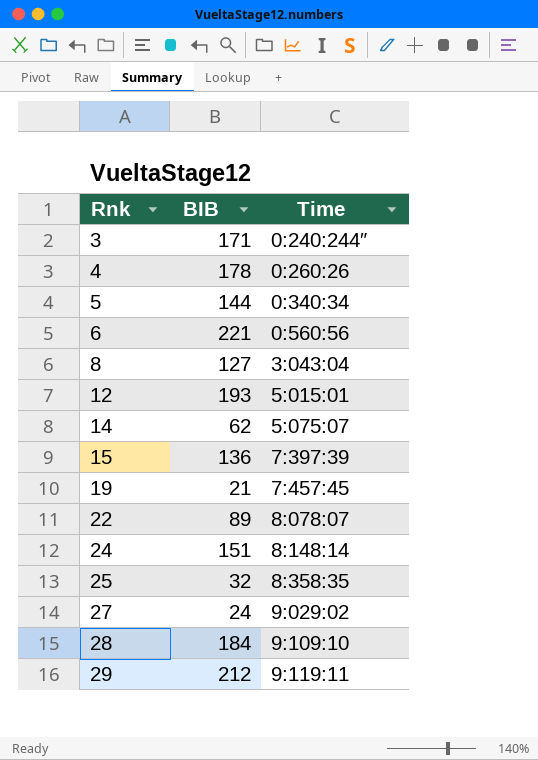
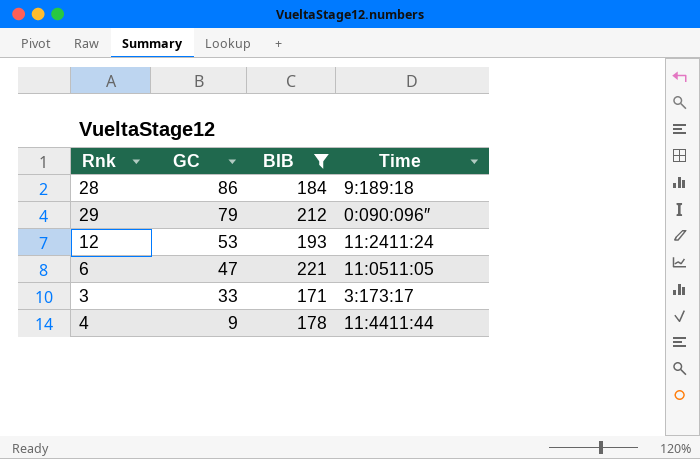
filter: none -> BIB >= 171
row order: Rnk ascending -> GC descending
column GC | position: none -> 2
28 | Time: 9:109:10 -> 9:189:18
29 | Time: 9:119:11 -> 0:090:096″
12 | Time: 5:015:01 -> 11:2411:24
6 | Time: 0:560:56 -> 11:0511:05
3 | Time: 0:240:244″ -> 3:173:17
4 | Time: 0:260:26 -> 11:4411:44

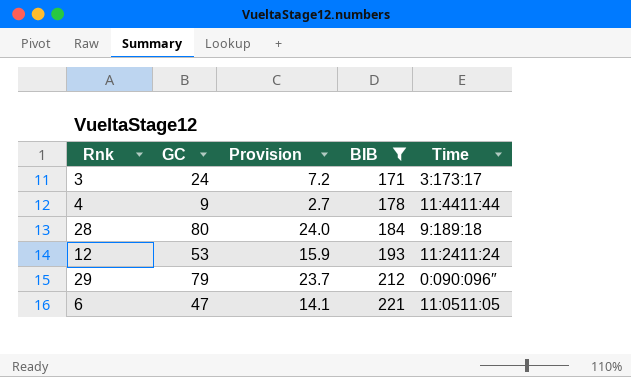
row order: GC descending -> BIB ascending
column Provision | formula: none -> [GC] * 0.3
3 | GC: 33 -> 24
28 | GC: 86 -> 80

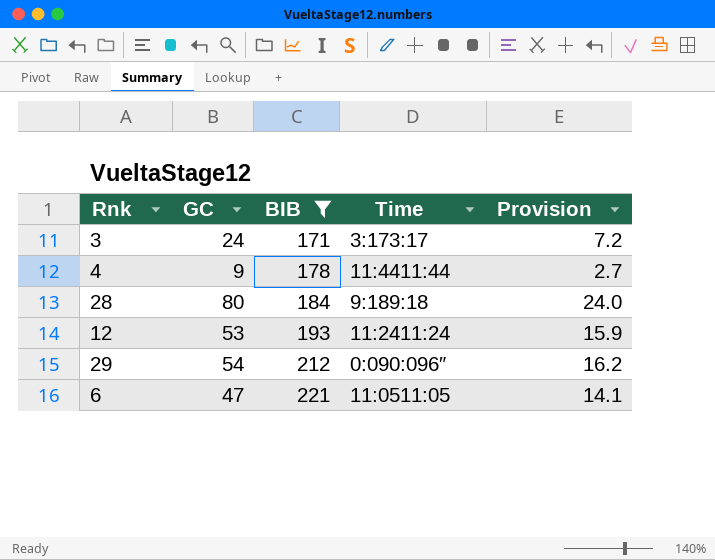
column Provision | position: 3 -> 5
29 | GC: 79 -> 54
29 | Provision: 23.7 -> 16.2

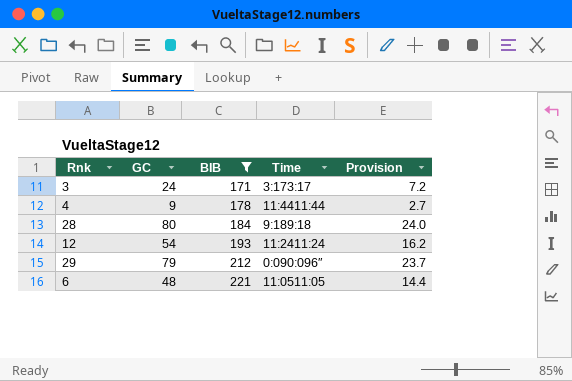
12 | GC: 53 -> 54
12 | Provision: 15.9 -> 16.2
29 | GC: 54 -> 79
29 | Provision: 16.2 -> 23.7
6 | GC: 47 -> 48
6 | Provision: 14.1 -> 14.4

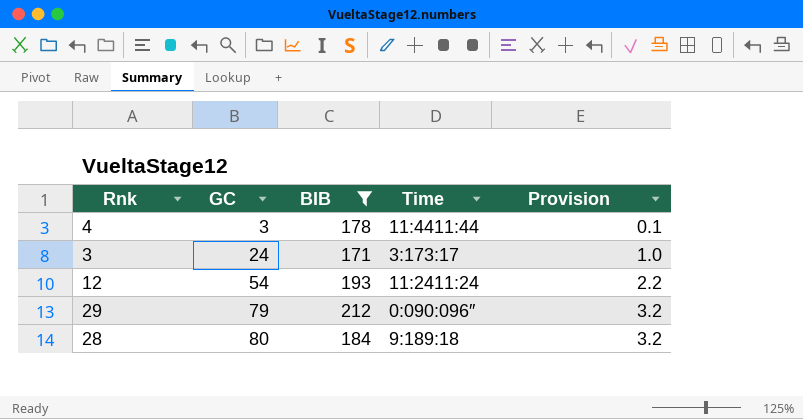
row order: BIB ascending -> GC ascending
column Provision | formula: [GC] * 0.3 -> [GC] * 0.04
row 6: 48 | 221 | 11:0511:05 | 14.4 -> none
4 | GC: 9 -> 3

